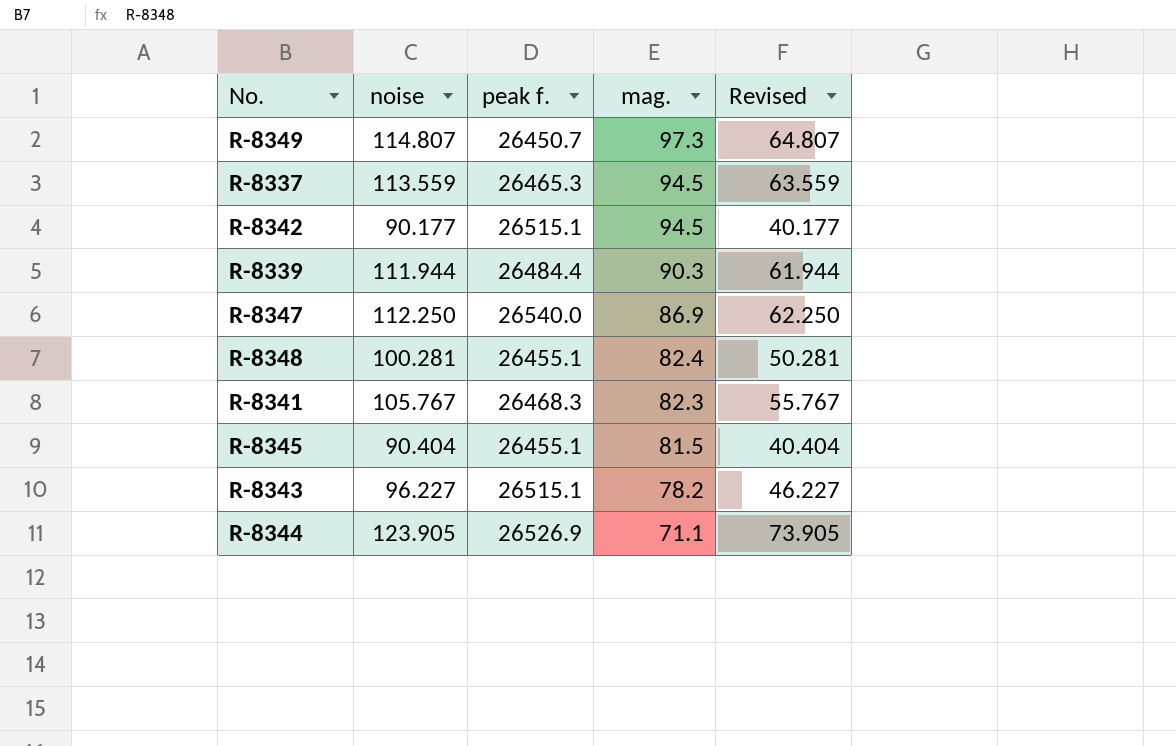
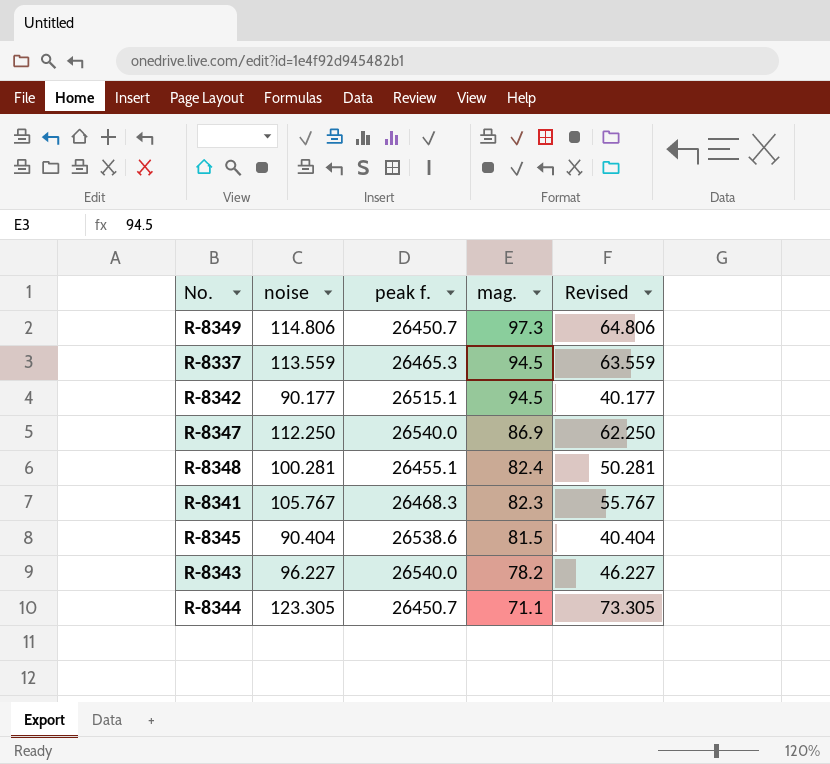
row R-8339: 111.944 | 26484.4 | 90.3 | 61.944 -> none
R-8349 | noise: 114.807 -> 114.806
R-8349 | Revised: 64.807 -> 64.806
R-8345 | peak f.: 26455.1 -> 26538.6
R-8343 | peak f.: 26515.1 -> 26540.0
R-8344 | noise: 123.905 -> 123.305
R-8344 | peak f.: 26526.9 -> 26450.7
R-8344 | Revised: 73.905 -> 73.305

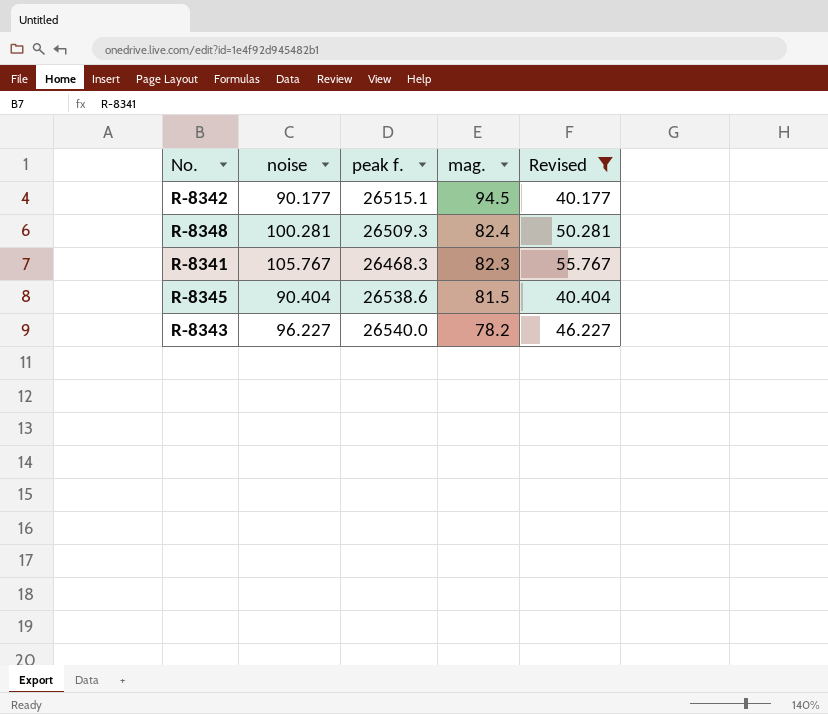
filter: none -> Revised <= 55.767
R-8348 | peak f.: 26455.1 -> 26509.3

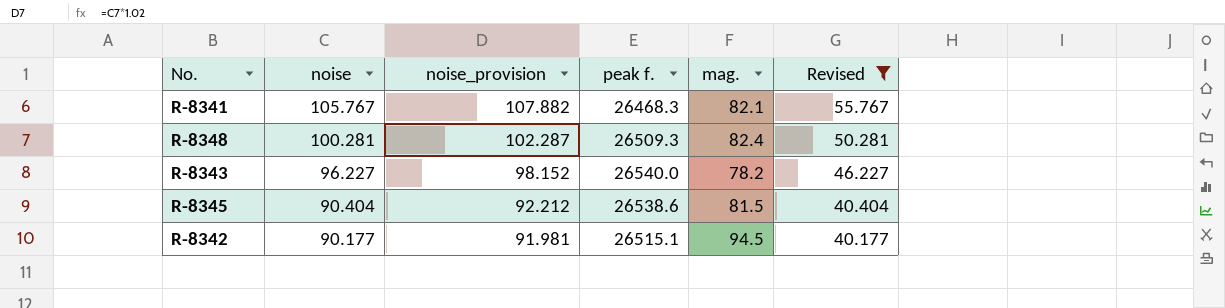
row order: mag. descending -> noise descending
column noise_provision | formula: none -> [noise] * 1.02
R-8341 | mag.: 82.3 -> 82.1

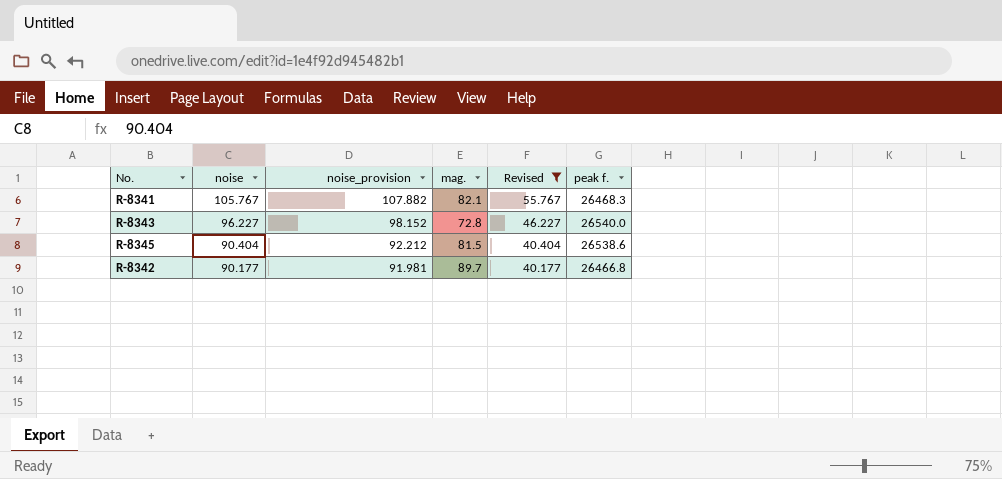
column peak f. | position: 4 -> 6
row R-8348: 100.281 | 102.287 | 26509.3 | 82.4 | 50.281 -> none
R-8343 | mag.: 78.2 -> 72.8
R-8342 | mag.: 94.5 -> 89.7
R-8342 | peak f.: 26515.1 -> 26466.8

